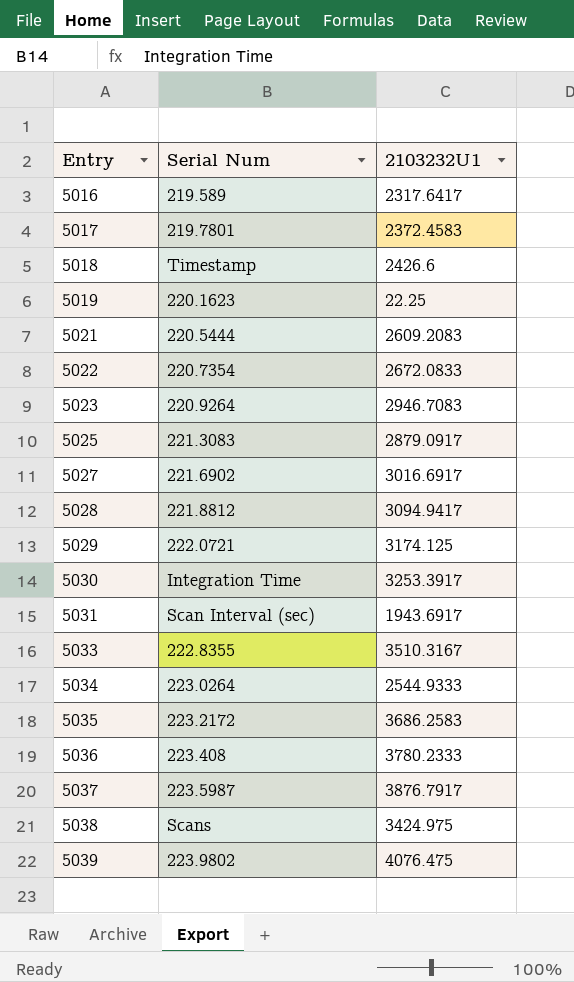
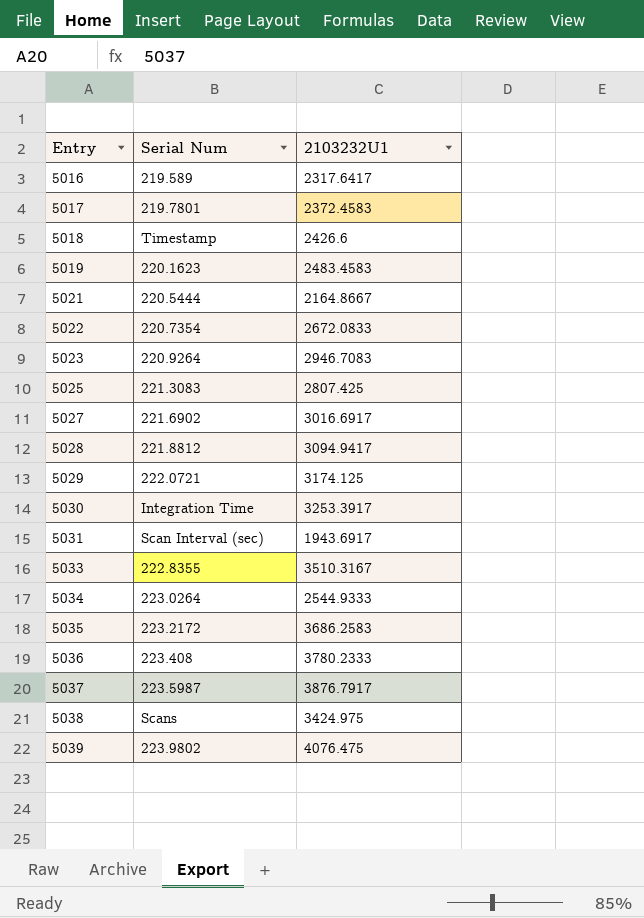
5019 | 2103232U1: 22.25 -> 2483.4583
5021 | 2103232U1: 2609.2083 -> 2164.8667
5025 | 2103232U1: 2879.0917 -> 2807.425

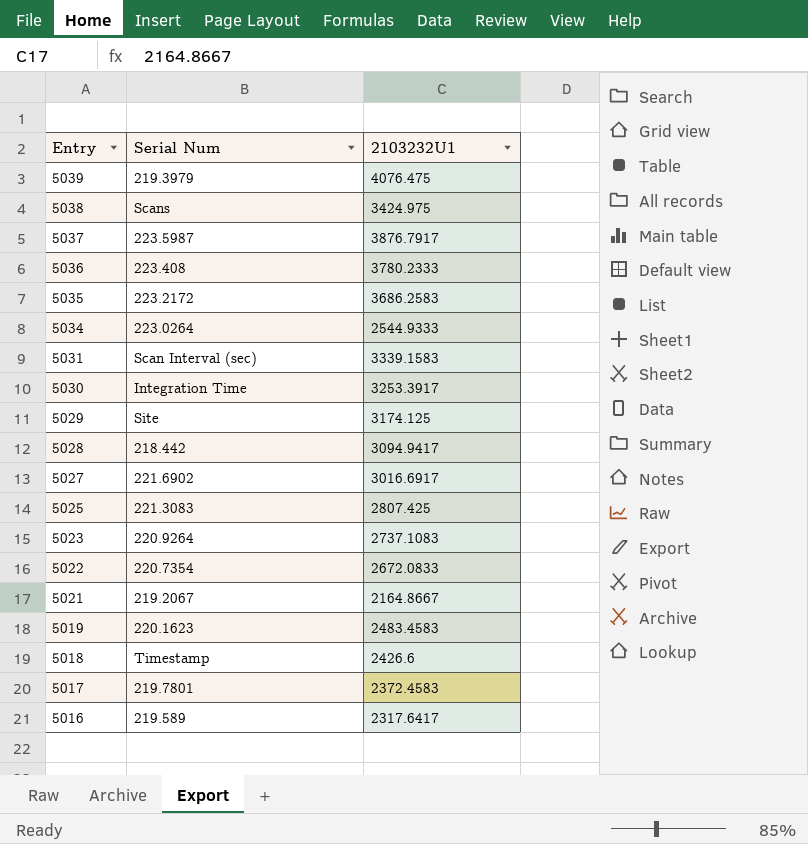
row order: Entry ascending -> Entry descending
row 5033: 222.8355 | 3510.3167 -> none
5039 | Serial Num: 223.9802 -> 219.3979
5031 | 2103232U1: 1943.6917 -> 3339.1583
5029 | Serial Num: 222.0721 -> Site
5028 | Serial Num: 221.8812 -> 218.442
5023 | 2103232U1: 2946.7083 -> 2737.1083
5021 | Serial Num: 220.5444 -> 219.2067

